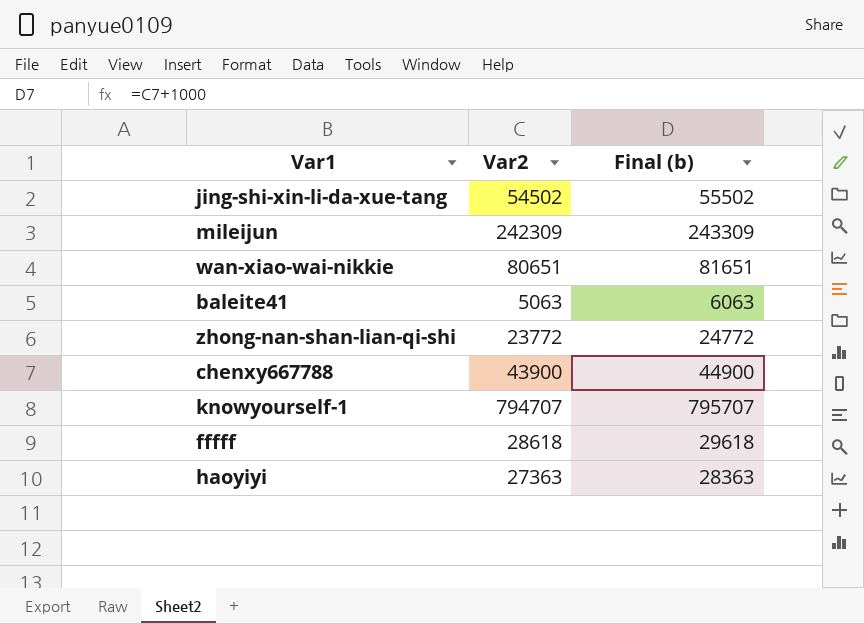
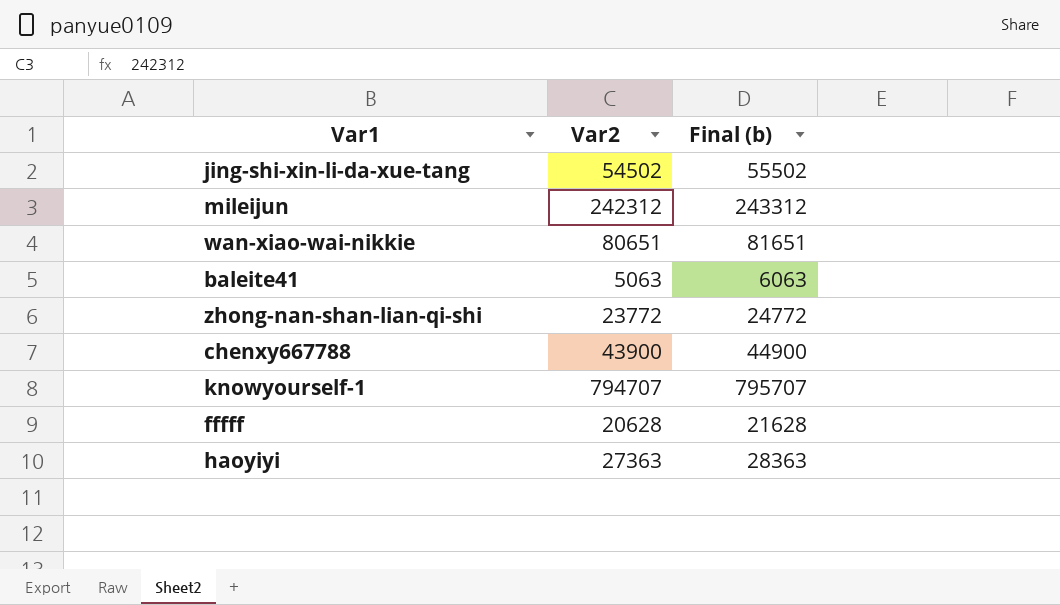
mileijun | Var2: 242309 -> 242312
mileijun | Final (b): 243309 -> 243312
fffff | Var2: 28618 -> 20628
fffff | Final (b): 29618 -> 21628

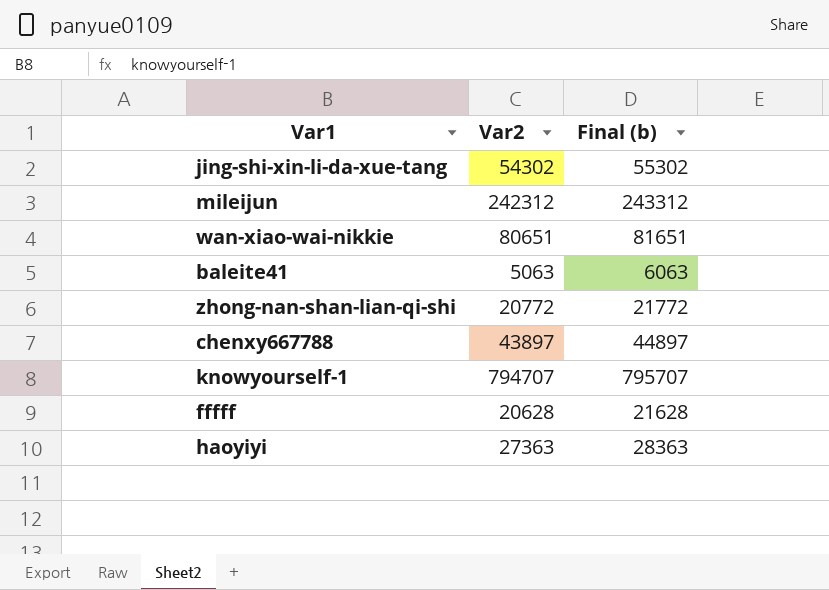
jing-shi-xin-li-da-xue-tang | Var2: 54502 -> 54302
jing-shi-xin-li-da-xue-tang | Final (b): 55502 -> 55302
zhong-nan-shan-lian-qi-shi | Var2: 23772 -> 20772
zhong-nan-shan-lian-qi-shi | Final (b): 24772 -> 21772
chenxy667788 | Var2: 43900 -> 43897
chenxy667788 | Final (b): 44900 -> 44897

